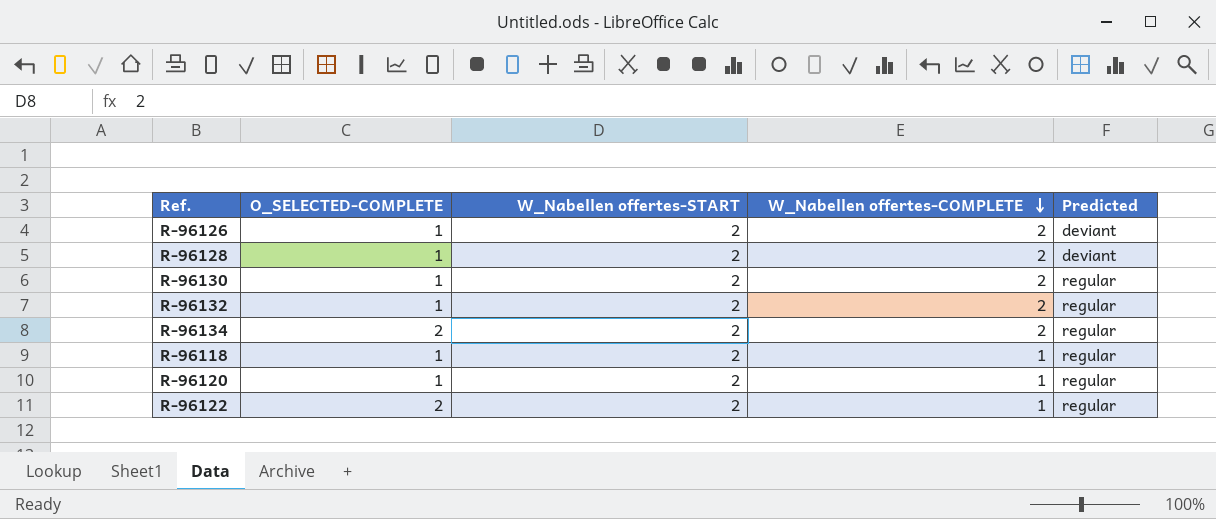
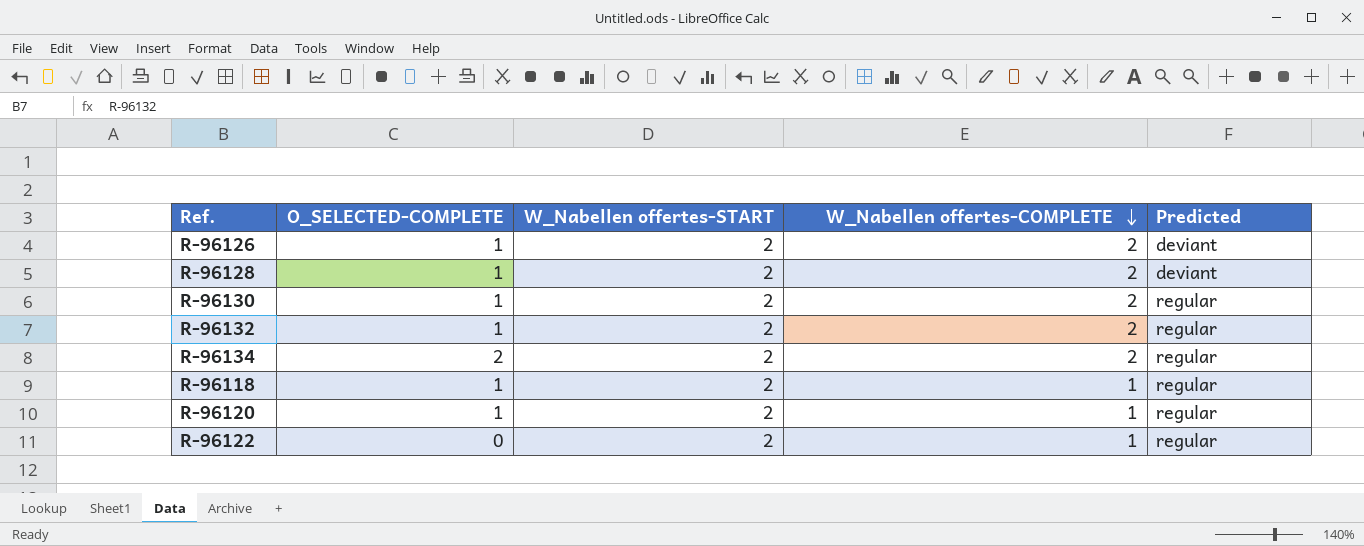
R-96122 | O_SELECTED-COMPLETE: 2 -> 0

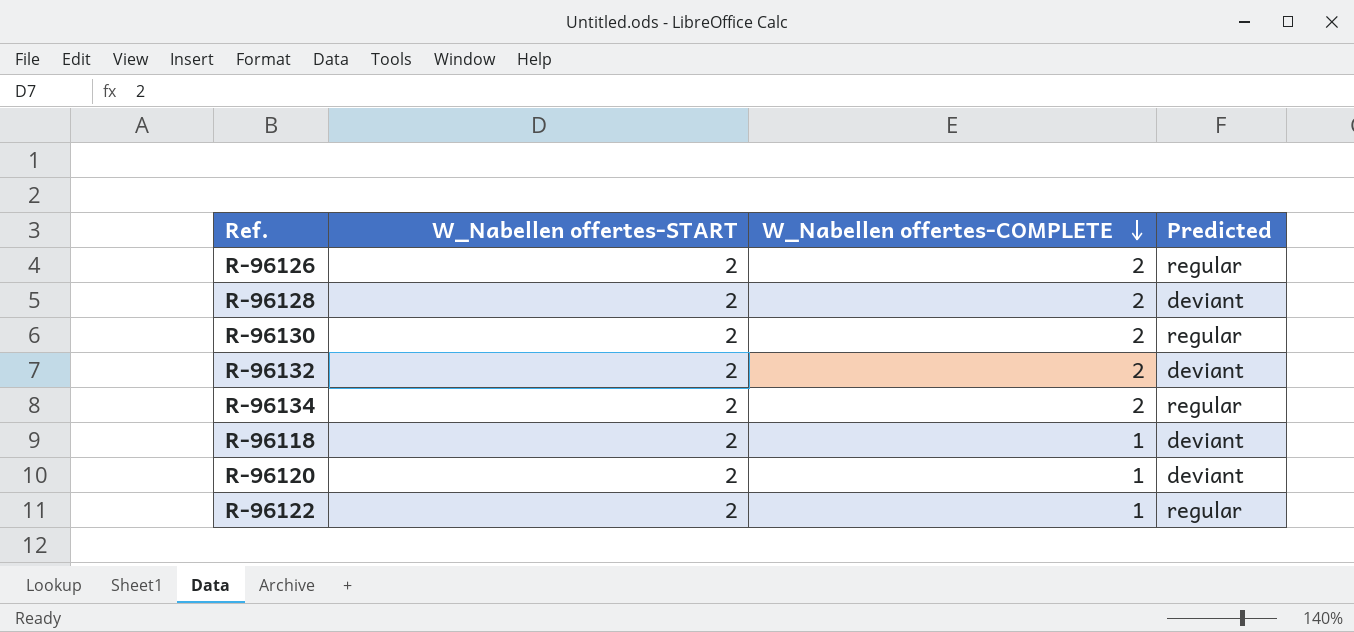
column O_SELECTED-COMPLETE | position: 2 -> none
R-96126 | Predicted: deviant -> regular
R-96132 | Predicted: regular -> deviant
R-96118 | Predicted: regular -> deviant
R-96120 | Predicted: regular -> deviant

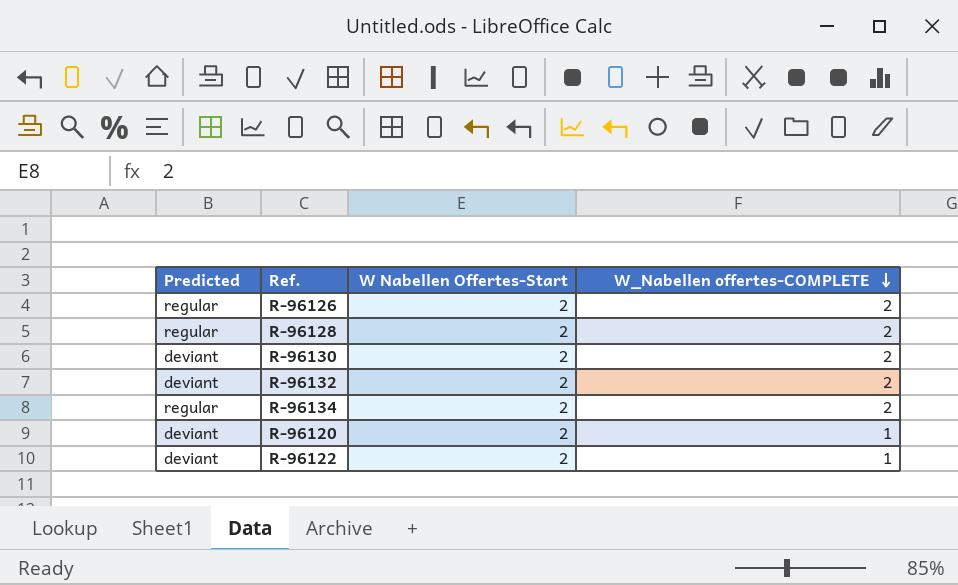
column Predicted | position: 4 -> 1
column name: W_Nabellen offertes-START -> W Nabellen Offertes-Start
row R-96118: 2 | 1 | deviant -> none
R-96128 | Predicted: deviant -> regular
R-96130 | Predicted: regular -> deviant
R-96122 | Predicted: regular -> deviant

